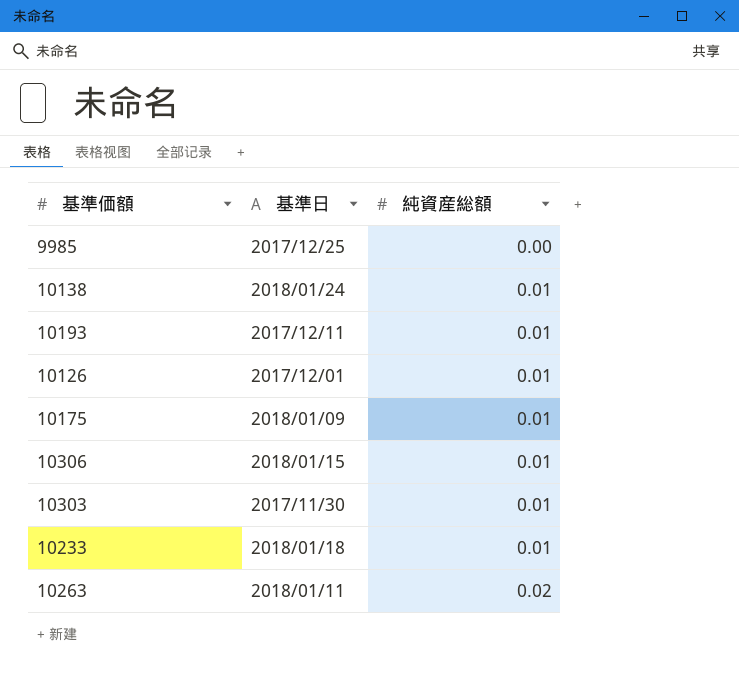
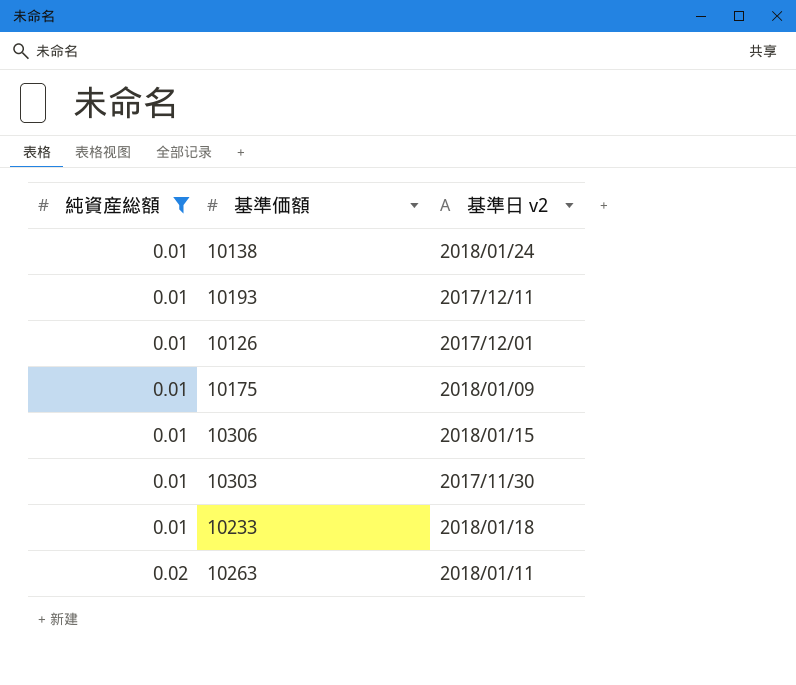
filter: none -> 純資産総額 != 0.00
column 純資産総額 | position: 3 -> 1
column name: 基準日 -> 基準日 v2

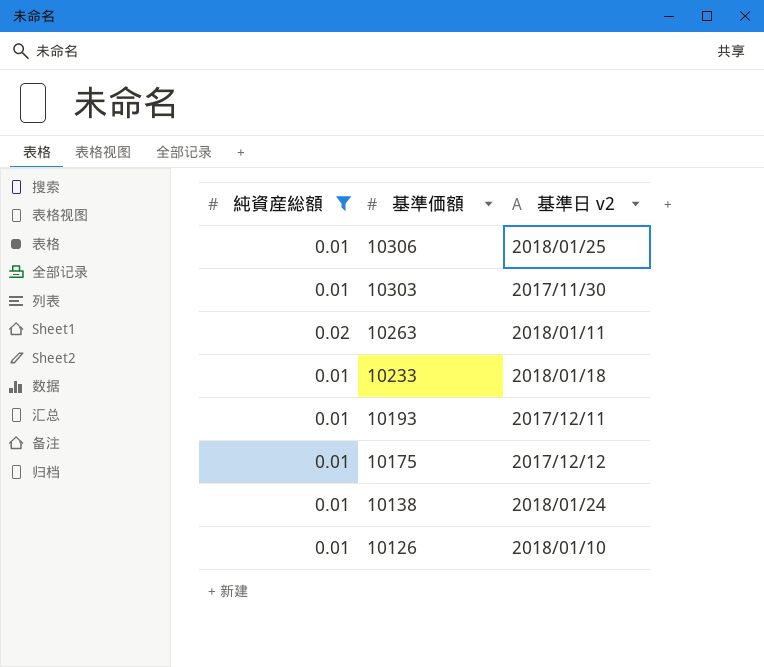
row order: 純資産総額 ascending -> 基準価額 descending
10306 | 基準日 v2: 2018/01/15 -> 2018/01/25
10175 | 基準日 v2: 2018/01/09 -> 2017/12/12
10126 | 基準日 v2: 2017/12/01 -> 2018/01/10

